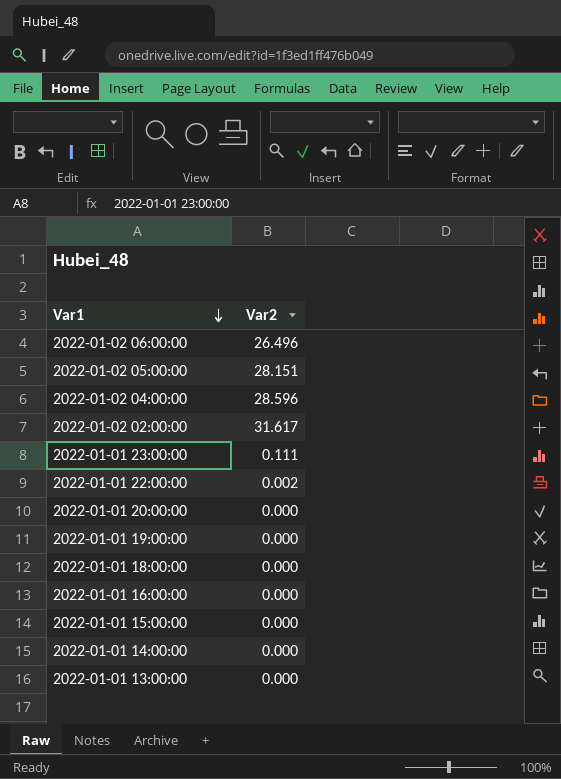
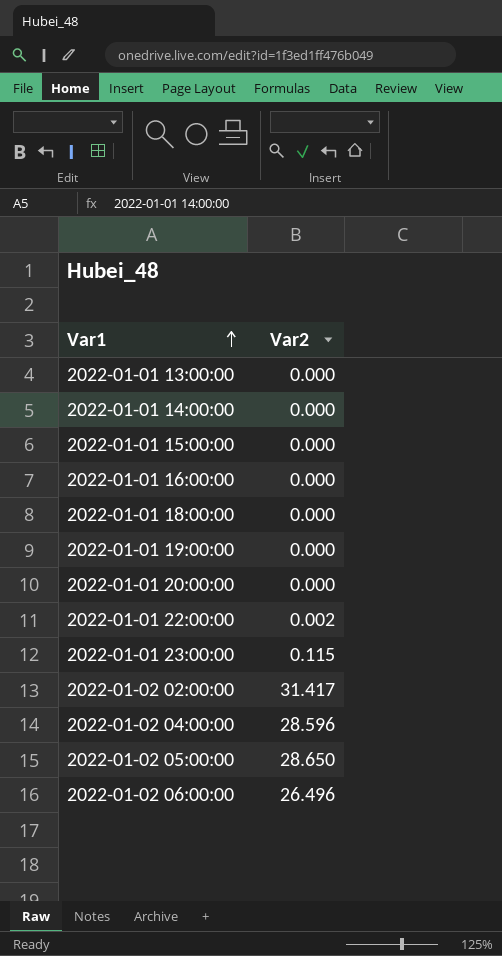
row order: Var1 descending -> Var1 ascending
2022-01-01 23:00:00 | Var2: 0.111 -> 0.115
2022-01-02 02:00:00 | Var2: 31.617 -> 31.417
2022-01-02 05:00:00 | Var2: 28.151 -> 28.650

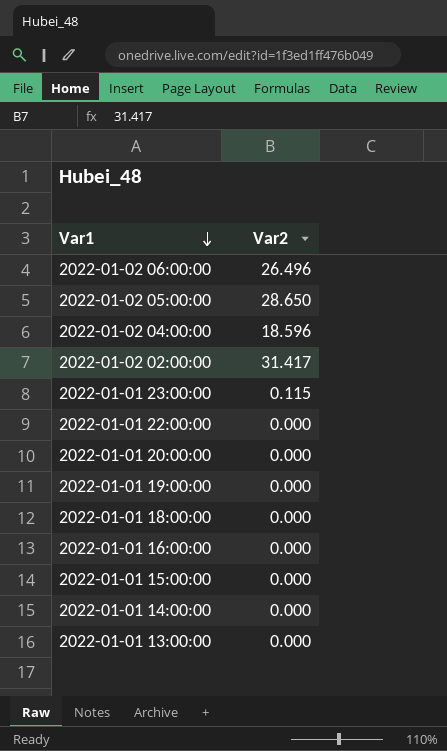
row order: Var1 ascending -> Var1 descending
2022-01-02 04:00:00 | Var2: 28.596 -> 18.596
2022-01-01 22:00:00 | Var2: 0.002 -> 0.000

